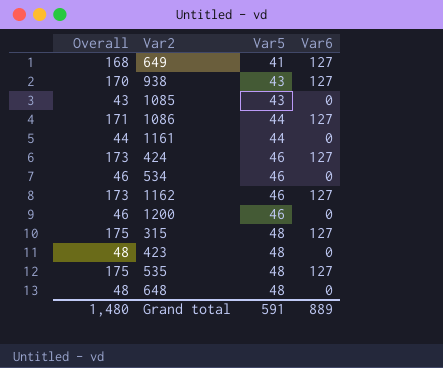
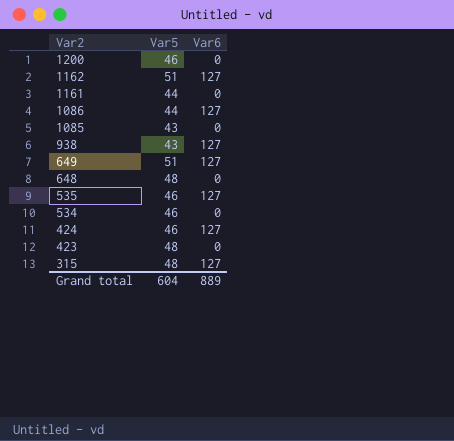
row order: Var5 ascending -> Var2 descending
column Overall | formula: [Var5] + [Var6] -> none
1162 | Var5: 46 -> 51
649 | Var5: 41 -> 51
535 | Var5: 48 -> 46
Grand total | Var5: 591 -> 604

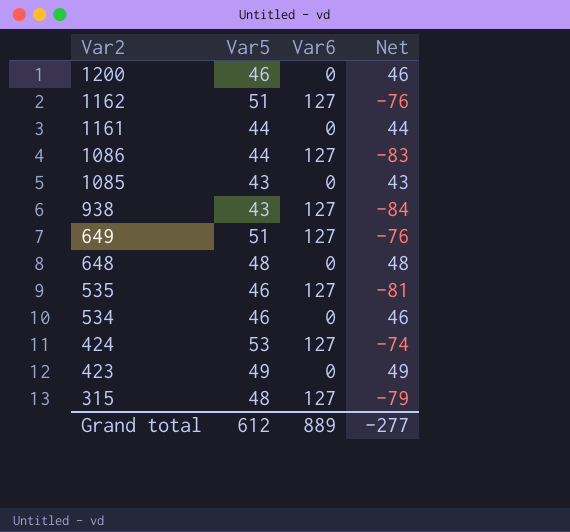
column Net | formula: none -> [Var5] - [Var6]
424 | Var5: 46 -> 53
423 | Var5: 48 -> 49
Grand total | Var5: 604 -> 612

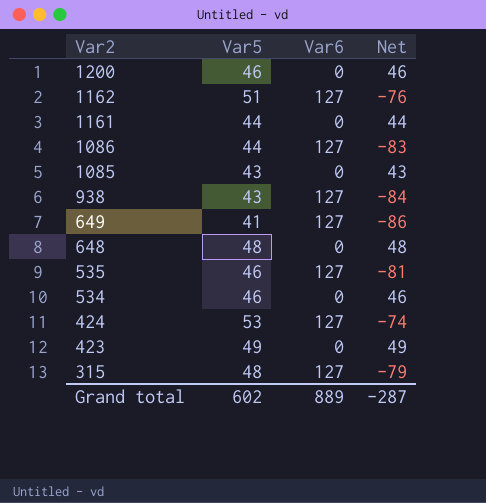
649 | Var5: 51 -> 41
649 | Net: -76 -> -86
Grand total | Var5: 612 -> 602
Grand total | Net: -277 -> -287

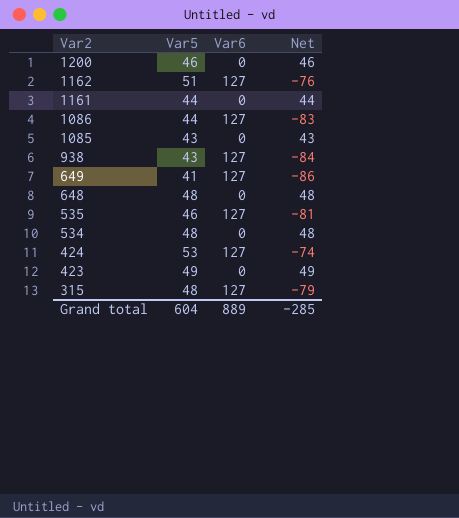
534 | Var5: 46 -> 48
534 | Net: 46 -> 48
Grand total | Var5: 602 -> 604
Grand total | Net: -287 -> -285

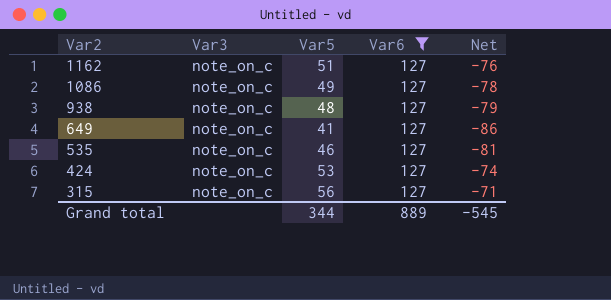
filter: none -> Var6 = 127
column Var3 | position: none -> 2
1086 | Var5: 44 -> 49
1086 | Net: -83 -> -78
938 | Var5: 43 -> 48
938 | Net: -84 -> -79
315 | Var5: 48 -> 56
315 | Net: -79 -> -71
Grand total | Var5: 604 -> 344
Grand total | Net: -285 -> -545

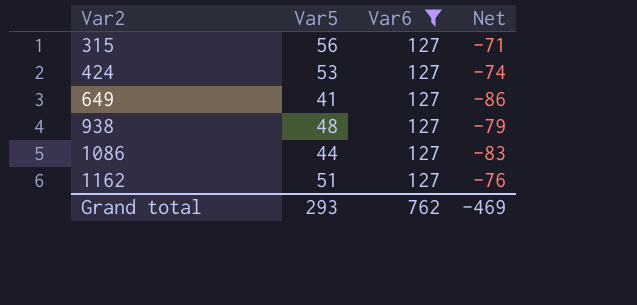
row order: Var2 descending -> Var2 ascending
column Var3 | position: 2 -> none
row 535: note_on_c | 46 | 127 | -81 -> none
1086 | Var5: 49 -> 44
1086 | Net: -78 -> -83
Grand total | Var5: 344 -> 293
Grand total | Var6: 889 -> 762
Grand total | Net: -545 -> -469

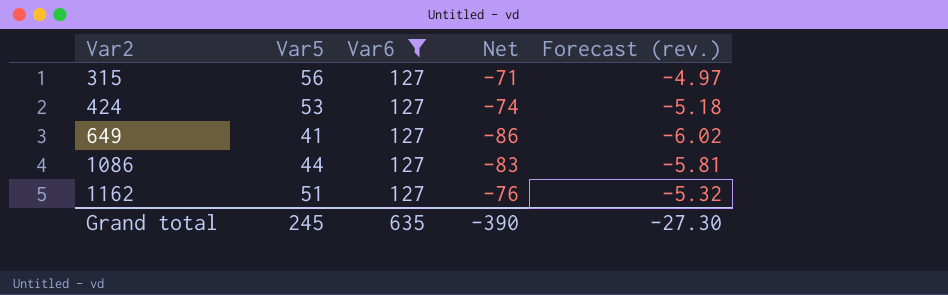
column Forecast (rev.) | formula: none -> [Net] * 0.07
row 938: 48 | 127 | -79 -> none
Grand total | Var5: 293 -> 245
Grand total | Var6: 762 -> 635
Grand total | Net: -469 -> -390

